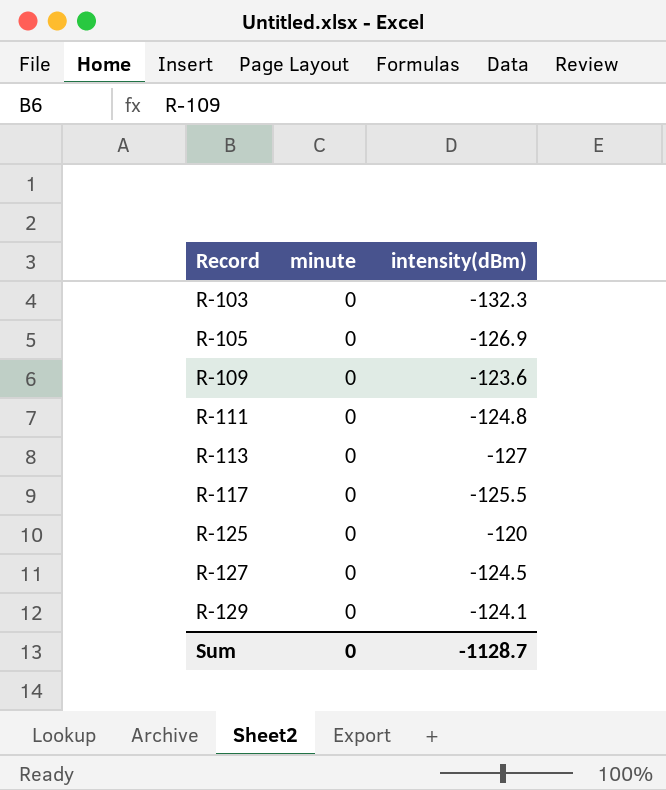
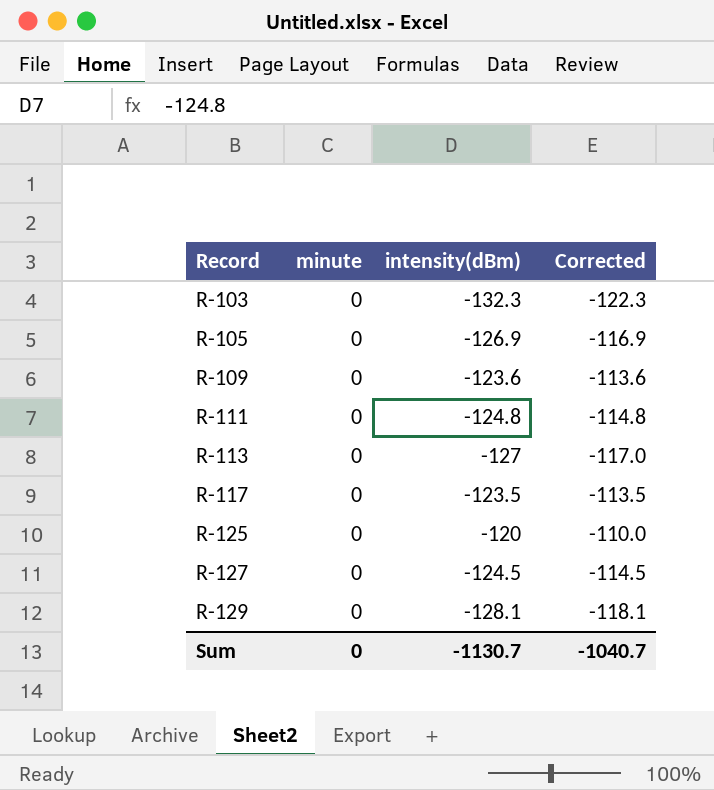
column Corrected | formula: none -> [intensity(dBm)] + 10
R-117 | intensity(dBm): -125.5 -> -123.5
R-129 | intensity(dBm): -124.1 -> -128.1
Sum | intensity(dBm): -1128.7 -> -1130.7

